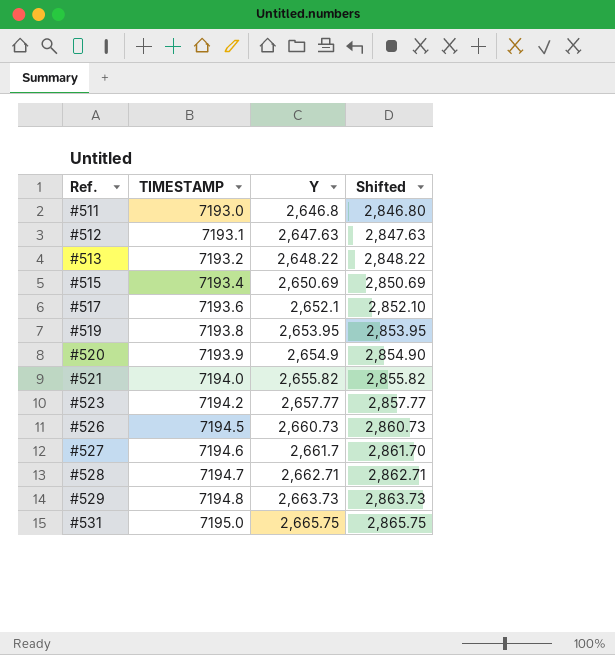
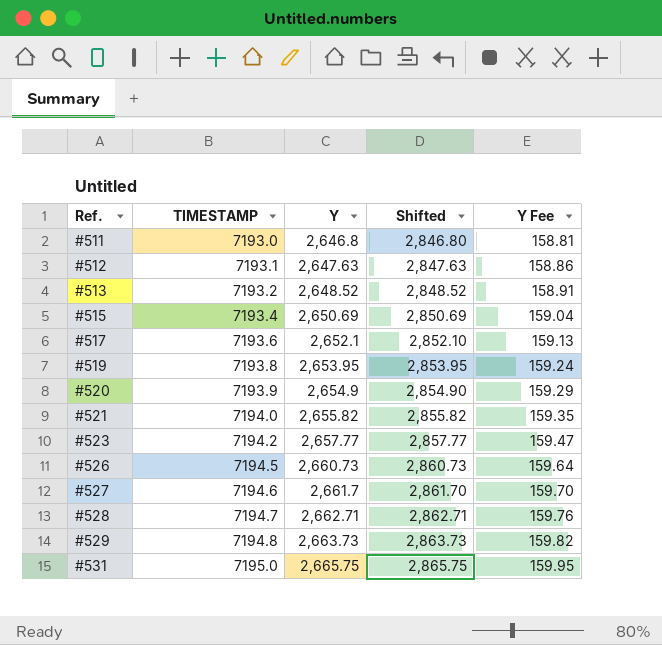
column Y Fee | formula: none -> [Y] * 0.06
#513 | Y: 2,648.22 -> 2,648.52
#513 | Shifted: 2,848.22 -> 2,848.52

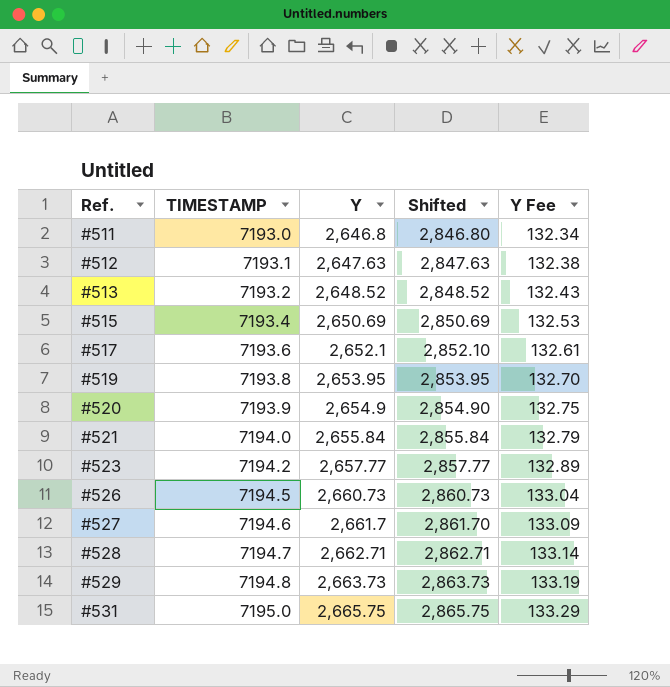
column Y Fee | formula: [Y] * 0.06 -> [Y] * 0.05
#521 | Y: 2,655.82 -> 2,655.84
#521 | Shifted: 2,855.82 -> 2,855.84

